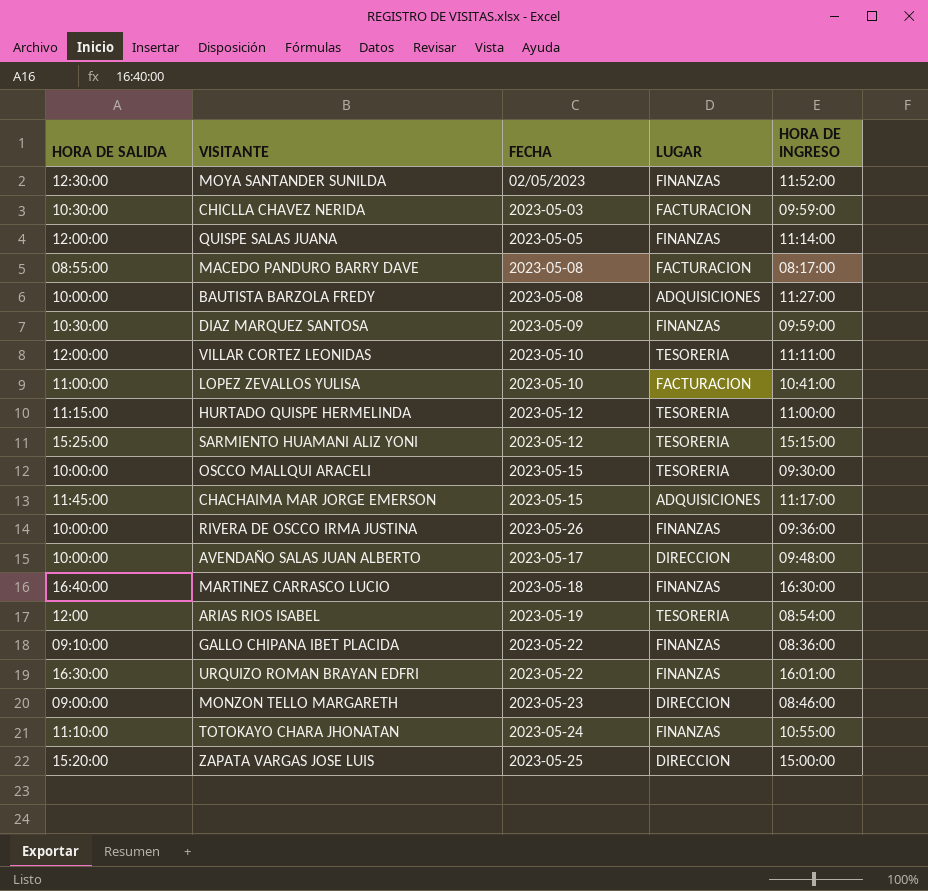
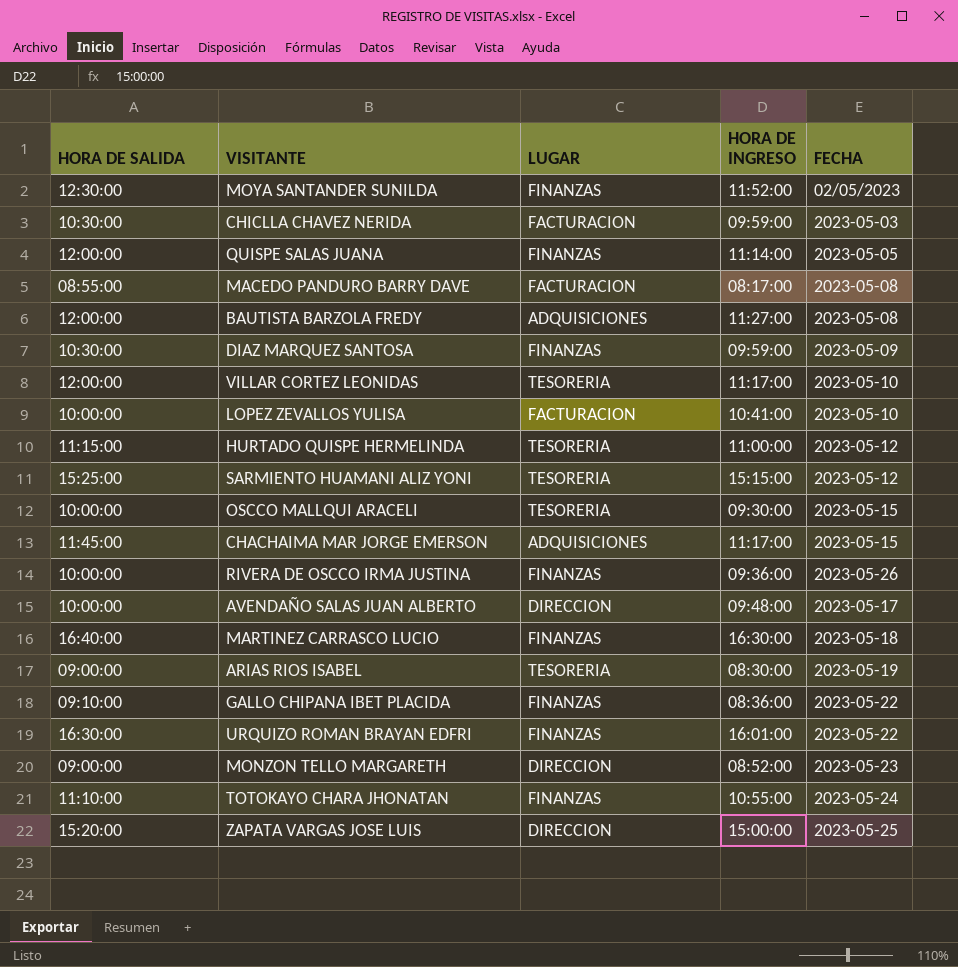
column FECHA | position: 3 -> 5
BAUTISTA BARZOLA FREDY | HORA DE SALIDA: 10:00:00 -> 12:00:00
VILLAR CORTEZ LEONIDAS | HORA DE INGRESO: 11:11:00 -> 11:17:00
LOPEZ ZEVALLOS YULISA | HORA DE SALIDA: 11:00:00 -> 10:00:00
ARIAS RIOS ISABEL | HORA DE SALIDA: 12:00 -> 09:00:00
ARIAS RIOS ISABEL | HORA DE INGRESO: 08:54:00 -> 08:30:00
MONZON TELLO MARGARETH | HORA DE INGRESO: 08:46:00 -> 08:52:00

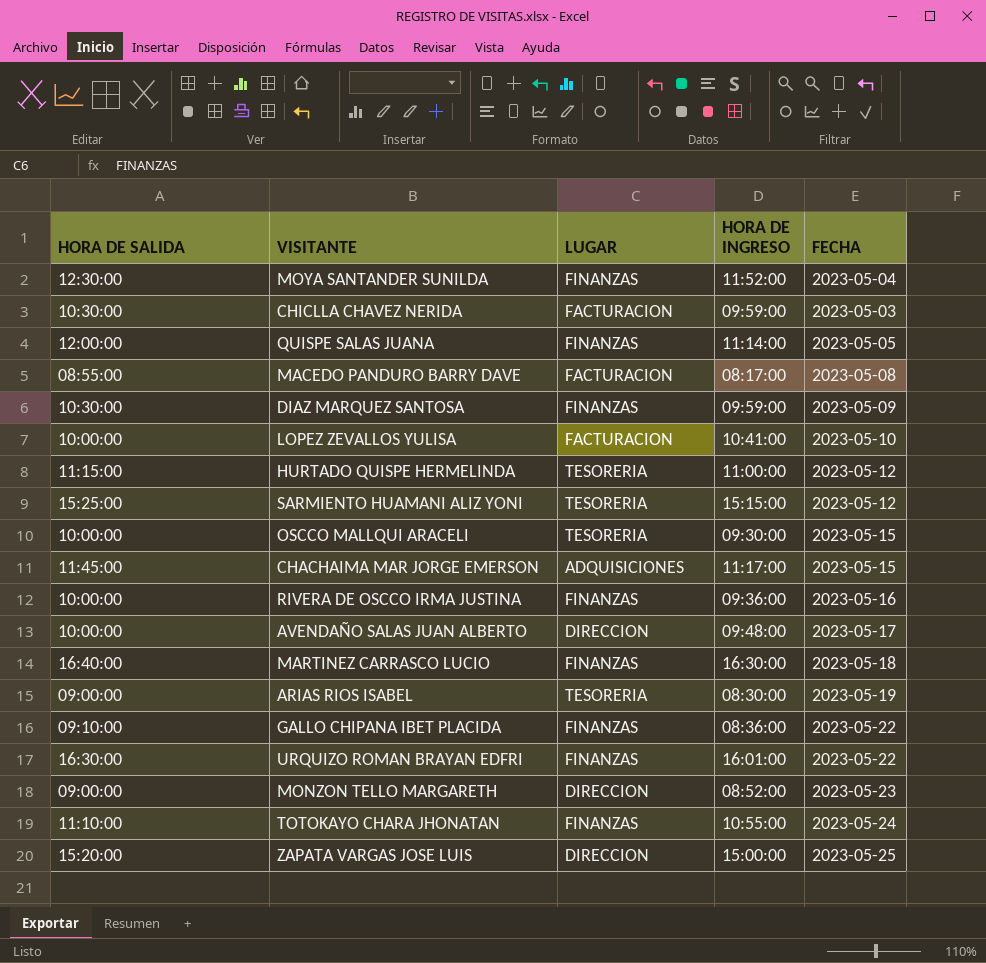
row BAUTISTA BARZOLA FREDY: 12:00:00 | ADQUISICIONES | 11:27:00 | 2023-05-08 -> none
row VILLAR CORTEZ LEONIDAS: 12:00:00 | TESORERIA | 11:17:00 | 2023-05-10 -> none
MOYA SANTANDER SUNILDA | FECHA: 02/05/2023 -> 2023-05-04
RIVERA DE OSCCO IRMA JUSTINA | FECHA: 2023-05-26 -> 2023-05-16

